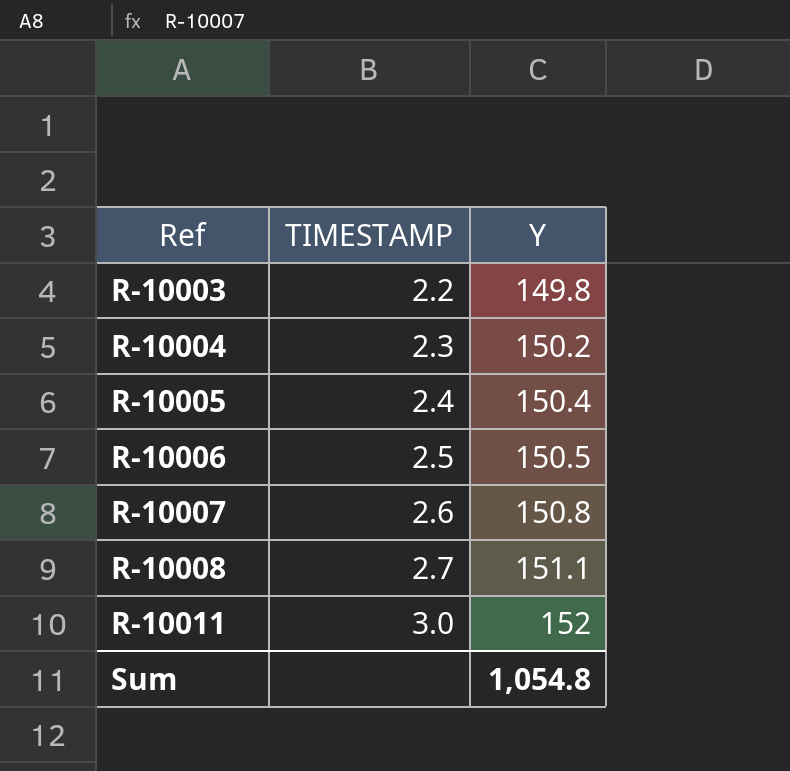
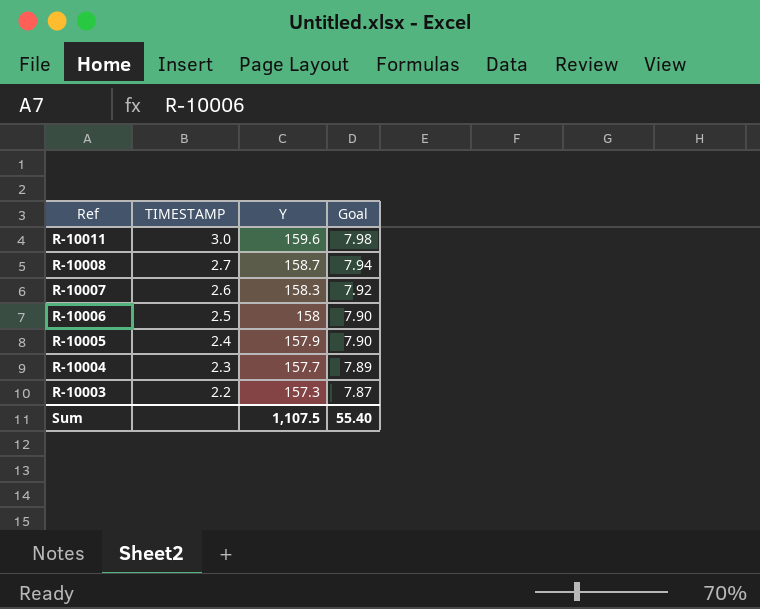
row order: Ref ascending -> Ref descending
column Goal | formula: none -> [Y] * 0.05
R-10011 | Y: 152 -> 159.6
R-10008 | Y: 151.1 -> 158.7
R-10007 | Y: 150.8 -> 158.3
R-10006 | Y: 150.5 -> 158
R-10005 | Y: 150.4 -> 157.9
R-10004 | Y: 150.2 -> 157.7
R-10003 | Y: 149.8 -> 157.3
Sum | Y: 1,054.8 -> 1,107.5

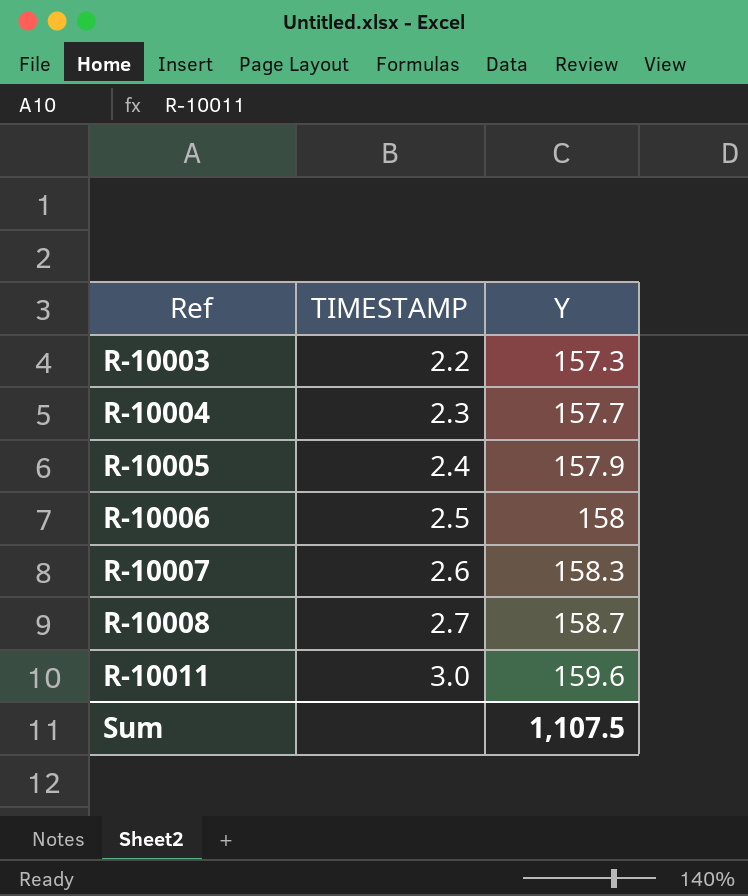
row order: Ref descending -> Ref ascending
column Goal | formula: [Y] * 0.05 -> none

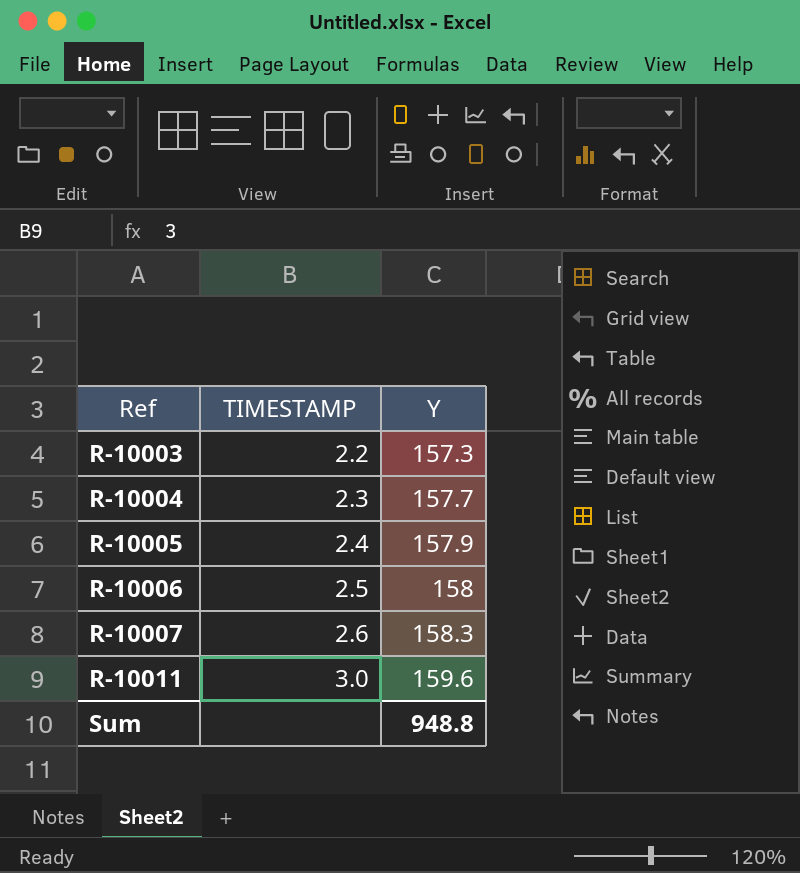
row R-10008: 2.7 | 158.7 -> none
Sum | Y: 1,107.5 -> 948.8

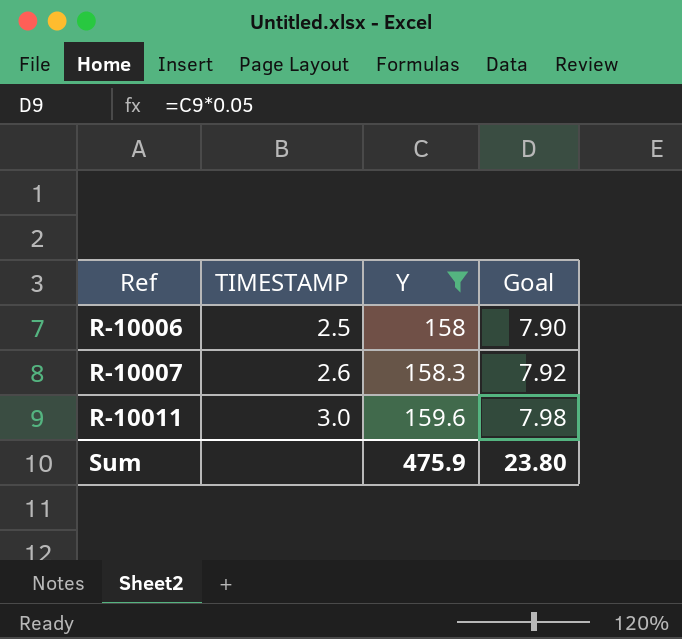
filter: none -> Y >= 158
column Goal | formula: none -> [Y] * 0.05
Sum | Y: 948.8 -> 475.9

